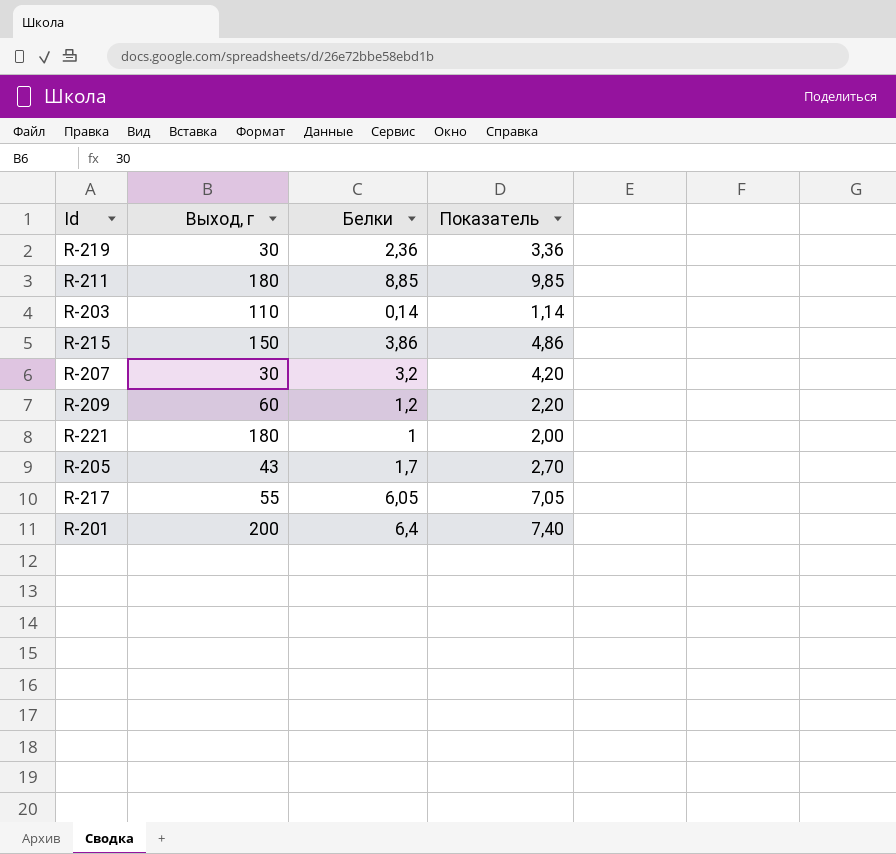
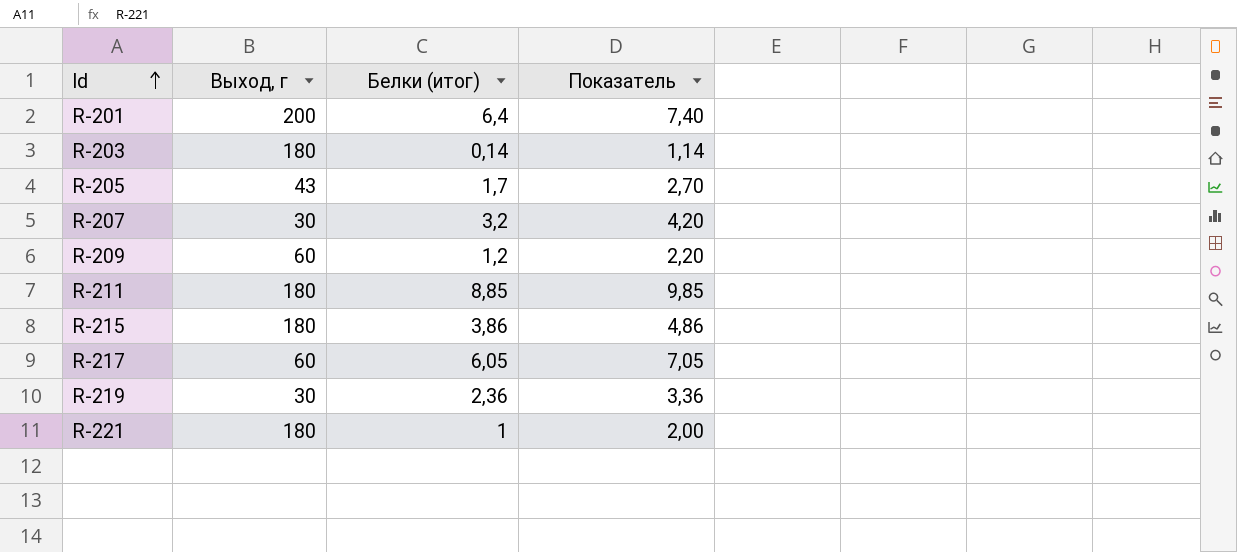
row order: none -> Id ascending
column name: Белки -> Белки (итог)
R-203 | Выход, г: 110 -> 180
R-215 | Выход, г: 150 -> 180
R-217 | Выход, г: 55 -> 60

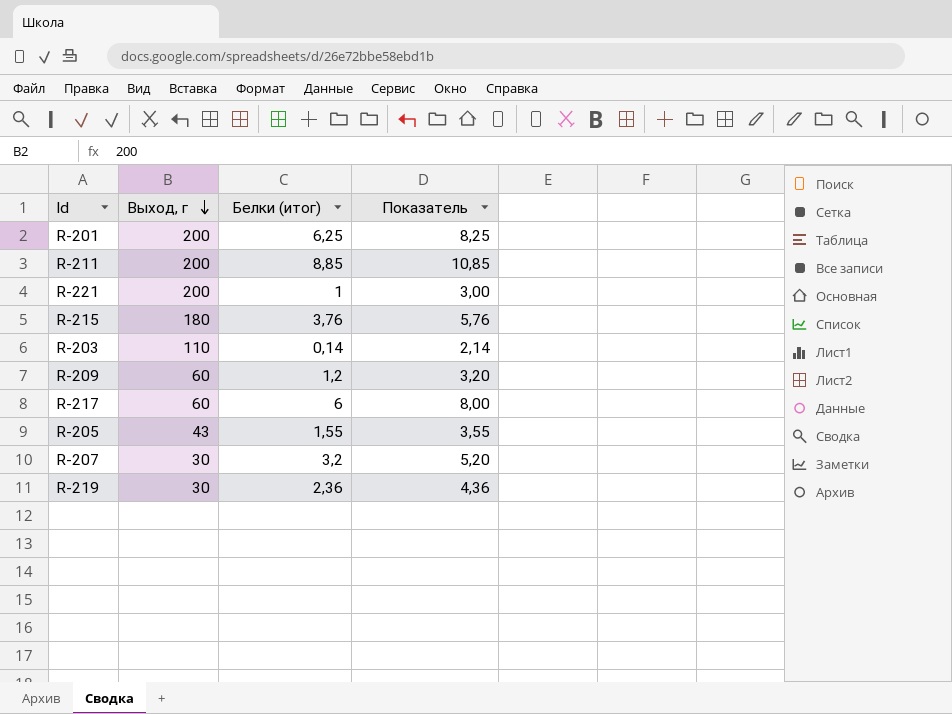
row order: Id ascending -> Выход, г descending
column Показатель | formula: [Белки (итог)] + 1 -> [Белки (итог)] + 2
R-201 | Белки (итог): 6,4 -> 6,25
R-211 | Выход, г: 180 -> 200
R-221 | Выход, г: 180 -> 200
R-215 | Белки (итог): 3,86 -> 3,76
R-203 | Выход, г: 180 -> 110
R-217 | Белки (итог): 6,05 -> 6
R-205 | Белки (итог): 1,7 -> 1,55

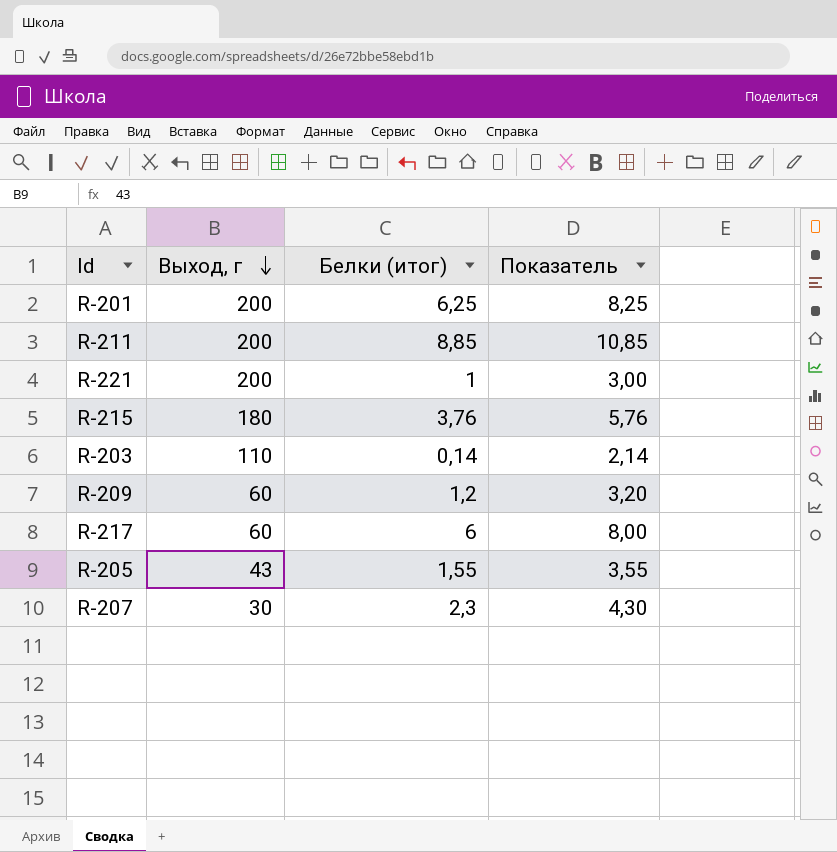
row R-219: 30 | 2,36 | 4,36 -> none
R-207 | Белки (итог): 3,2 -> 2,3
R-207 | Показатель: 5,20 -> 4,30

